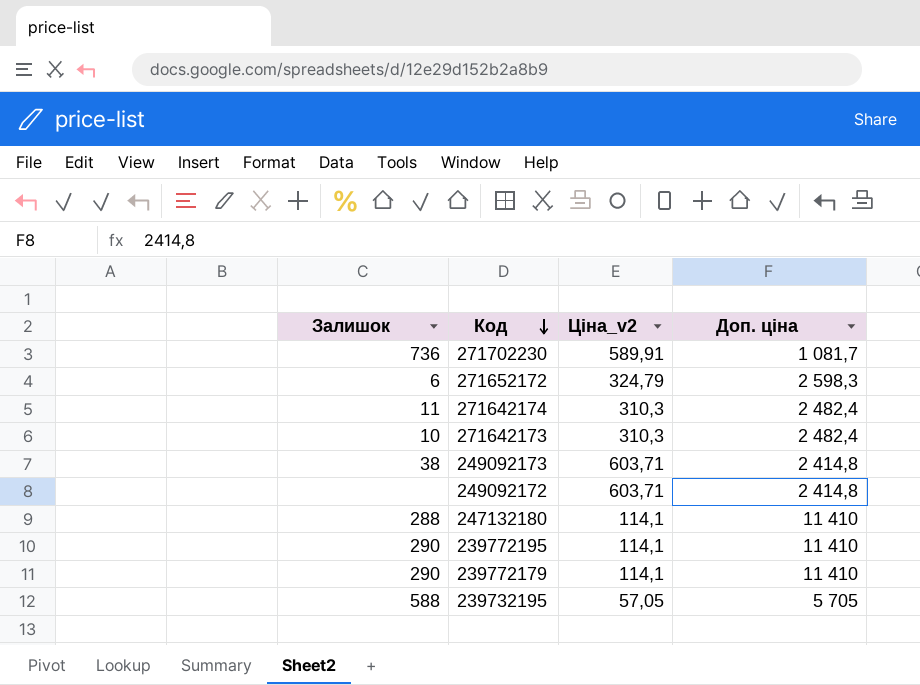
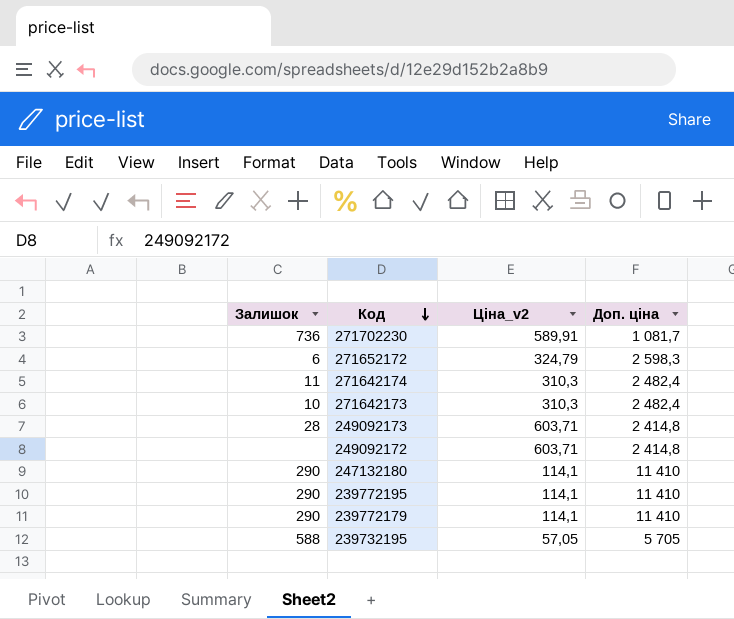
249092173 | Залишок: 38 -> 28
247132180 | Залишок: 288 -> 290

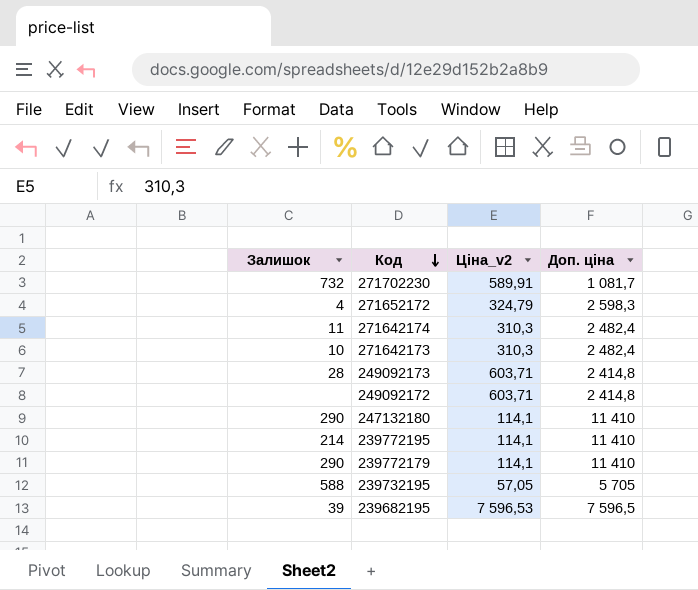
271702230 | Залишок: 736 -> 732
271652172 | Залишок: 6 -> 4
239772195 | Залишок: 290 -> 214
row 239682195: none -> 39 | 7 596,53 | 7 596,5

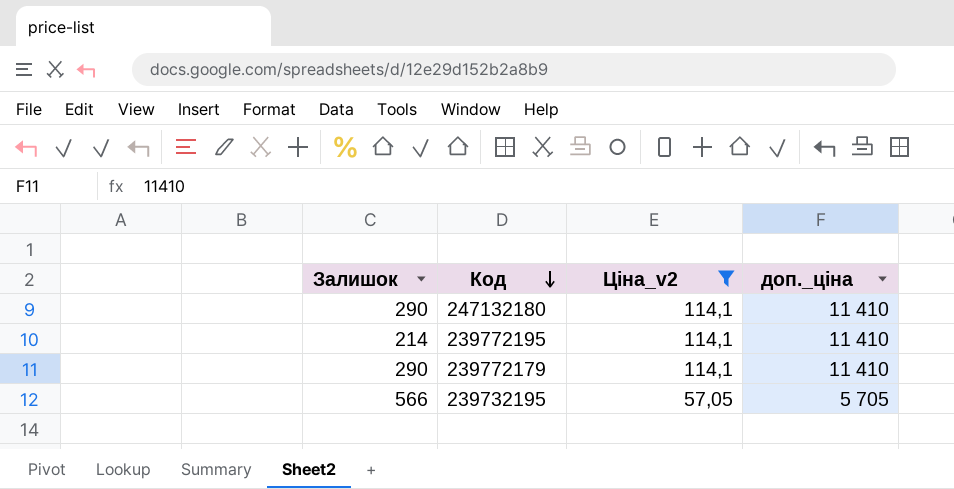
filter: none -> Ціна_v2 <= 114,1
column name: Доп. ціна -> доп._ціна
239732195 | Залишок: 588 -> 566

